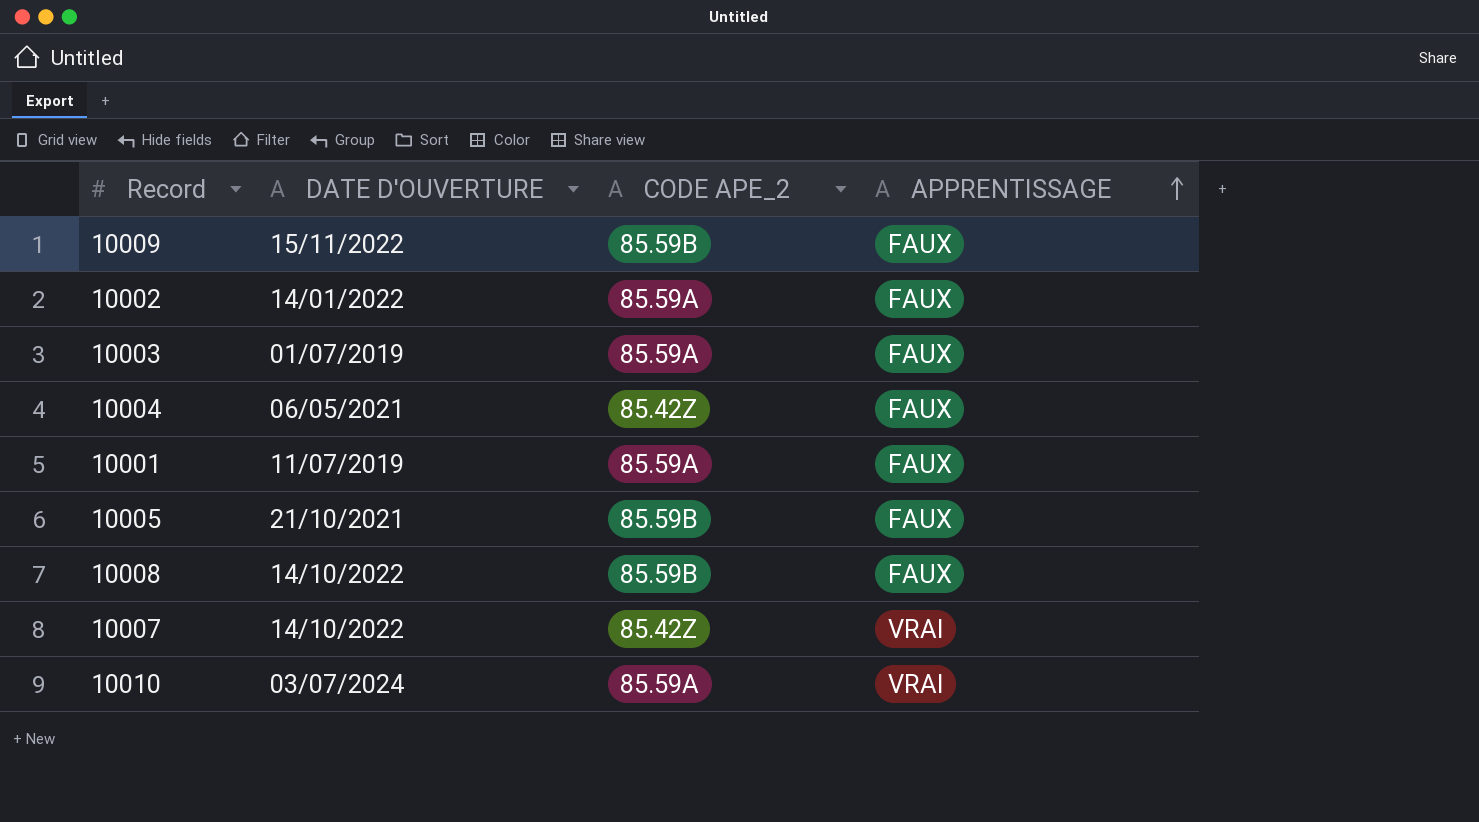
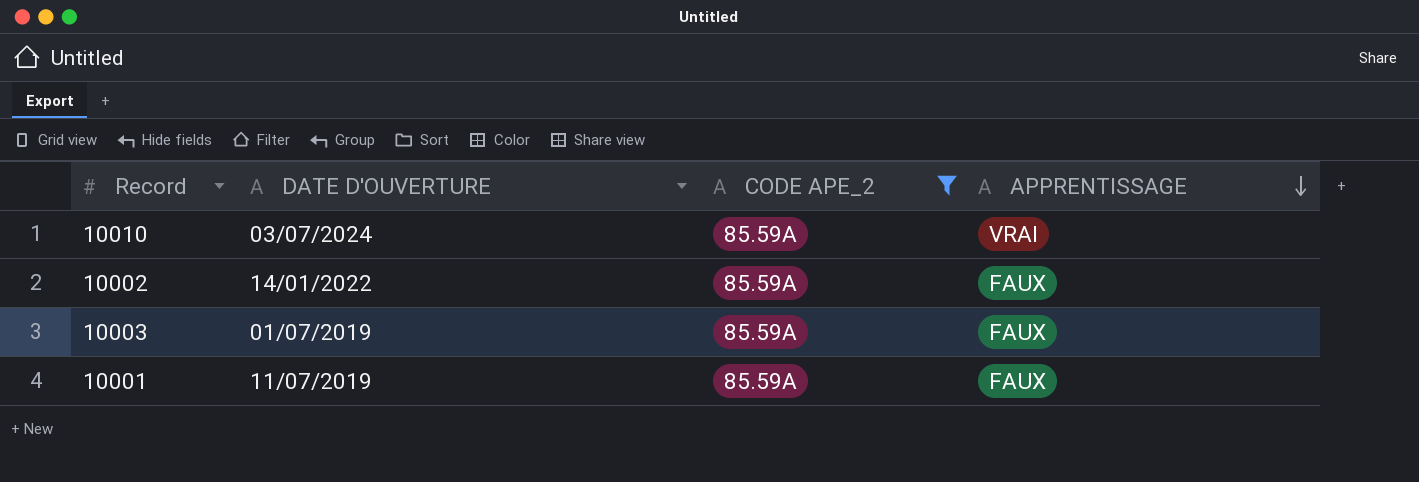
filter: none -> CODE APE_2 = 85.59A
row order: APPRENTISSAGE ascending -> APPRENTISSAGE descending

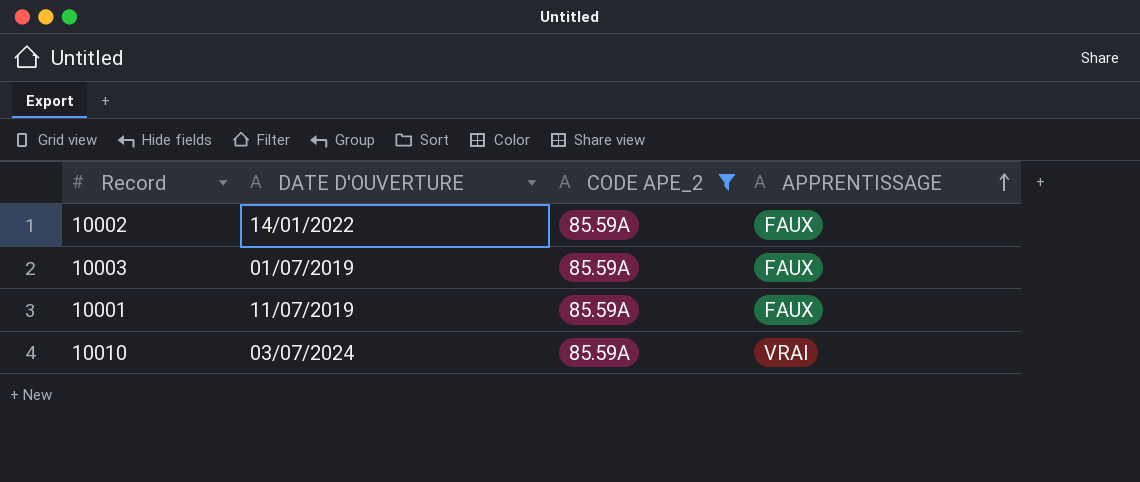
row order: APPRENTISSAGE descending -> APPRENTISSAGE ascending

